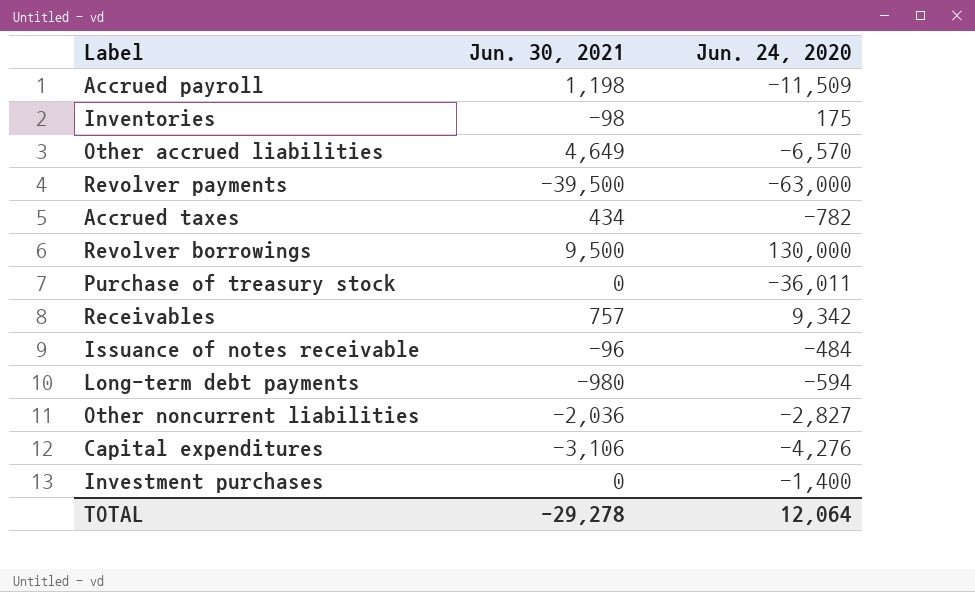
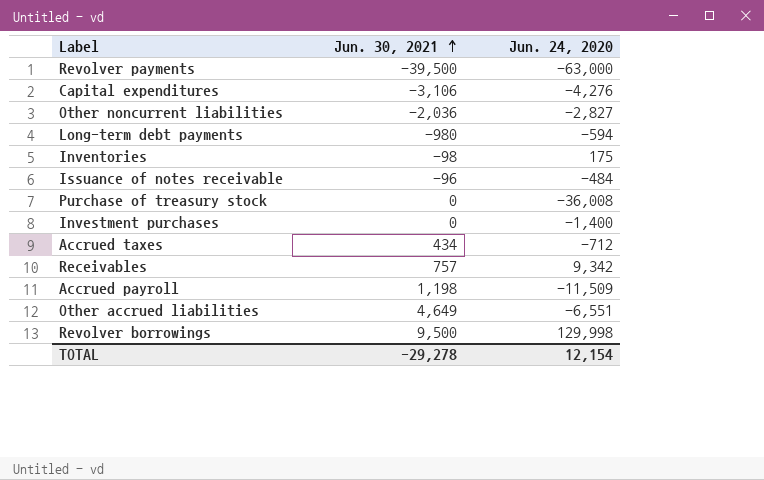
row order: none -> Jun. 30, 2021 ascending
Purchase of treasury stock | Jun. 24, 2020: -36,011 -> -36,008
Accrued taxes | Jun. 24, 2020: -782 -> -712
Other accrued liabilities | Jun. 24, 2020: -6,570 -> -6,551
Revolver borrowings | Jun. 24, 2020: 130,000 -> 129,998
TOTAL | Jun. 24, 2020: 12,064 -> 12,154

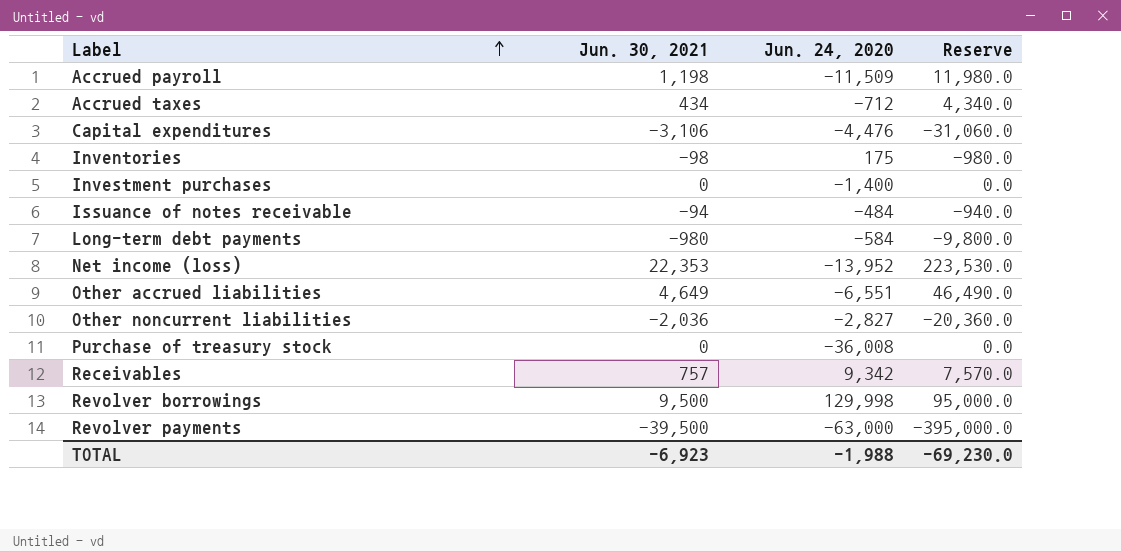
row order: Jun. 30, 2021 ascending -> Label ascending
column Reserve | formula: none -> [Jun. 30, 2021] * 10
Capital expenditures | Jun. 24, 2020: -4,276 -> -4,476
Issuance of notes receivable | Jun. 30, 2021: -96 -> -94
Long-term debt payments | Jun. 24, 2020: -594 -> -584
row Net income (loss): none -> 22,353 | -13,952 | 223,530.0
TOTAL | Jun. 30, 2021: -29,278 -> -6,923
TOTAL | Jun. 24, 2020: 12,154 -> -1,988

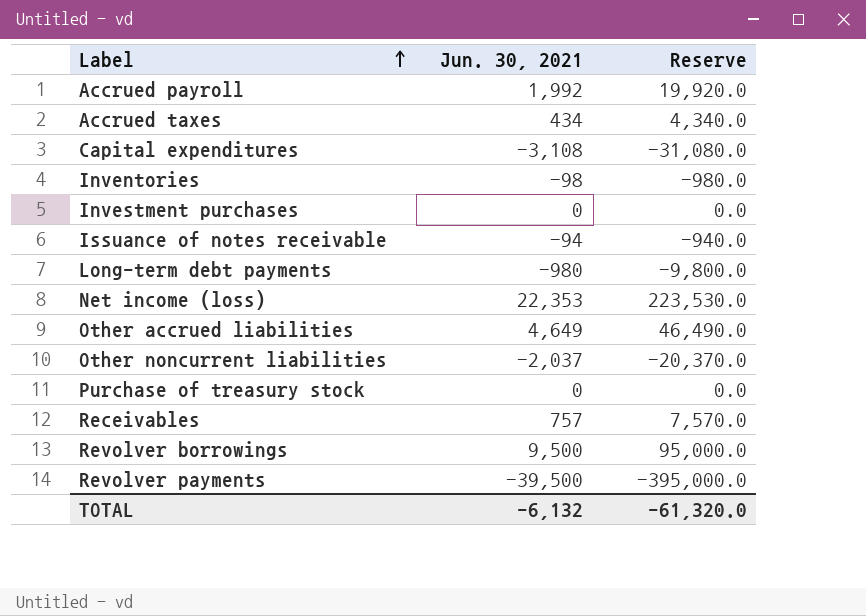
column Jun. 24, 2020 | position: 3 -> none
Accrued payroll | Jun. 30, 2021: 1,198 -> 1,992
Accrued payroll | Reserve: 11,980.0 -> 19,920.0
Capital expenditures | Jun. 30, 2021: -3,106 -> -3,108
Capital expenditures | Reserve: -31,060.0 -> -31,080.0
Other noncurrent liabilities | Jun. 30, 2021: -2,036 -> -2,037
Other noncurrent liabilities | Reserve: -20,360.0 -> -20,370.0
TOTAL | Jun. 30, 2021: -6,923 -> -6,132
TOTAL | Reserve: -69,230.0 -> -61,320.0

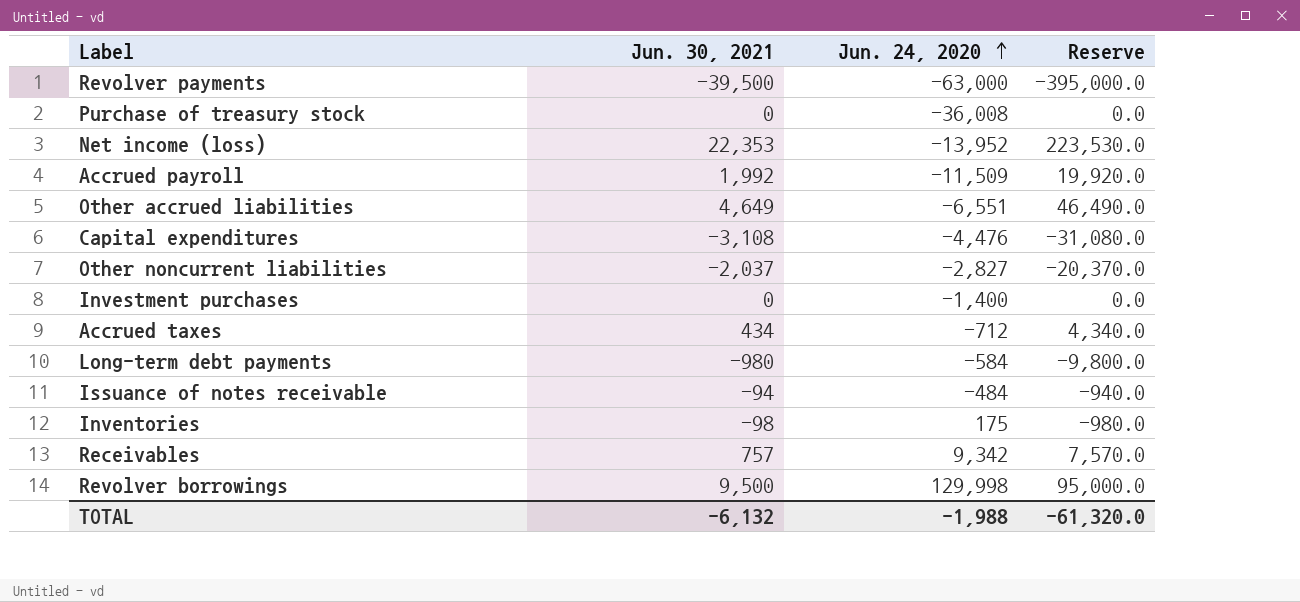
row order: Label ascending -> Jun. 24, 2020 ascending
column Jun. 24, 2020 | position: none -> 3

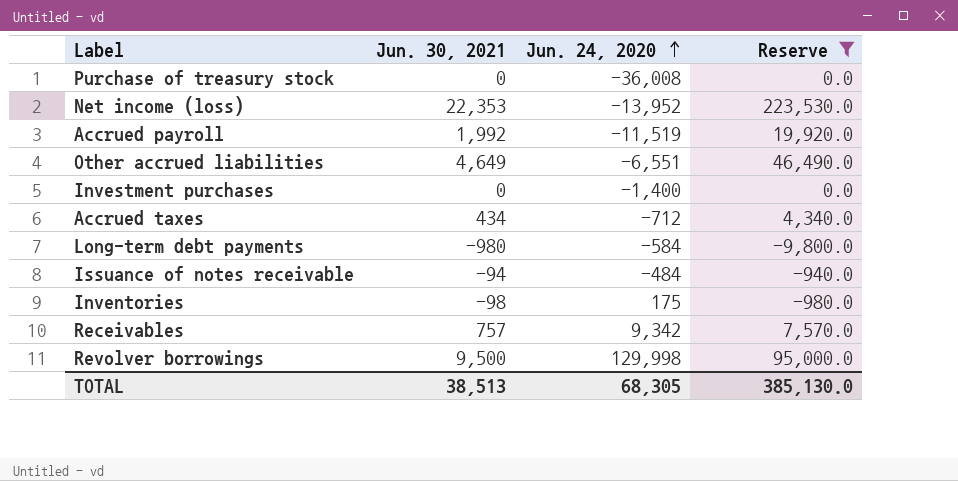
filter: none -> Reserve >= -9,800.0
Accrued payroll | Jun. 24, 2020: -11,509 -> -11,519
TOTAL | Jun. 30, 2021: -6,132 -> 38,513
TOTAL | Jun. 24, 2020: -1,988 -> 68,305
TOTAL | Reserve: -61,320.0 -> 385,130.0

